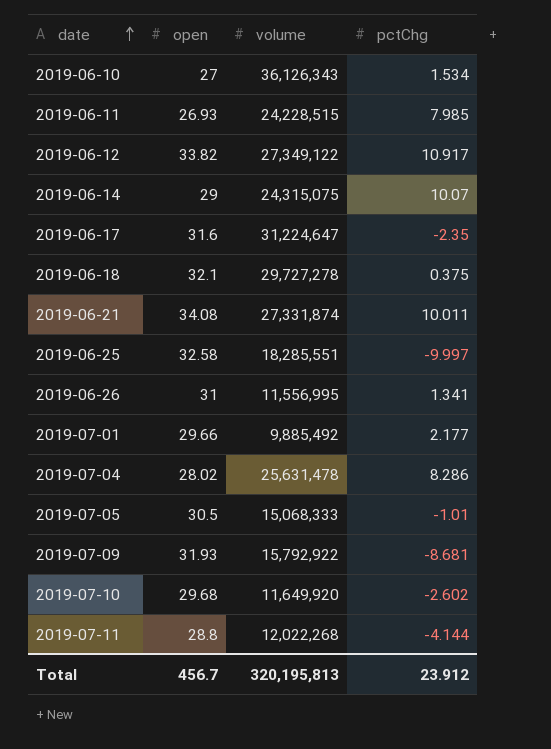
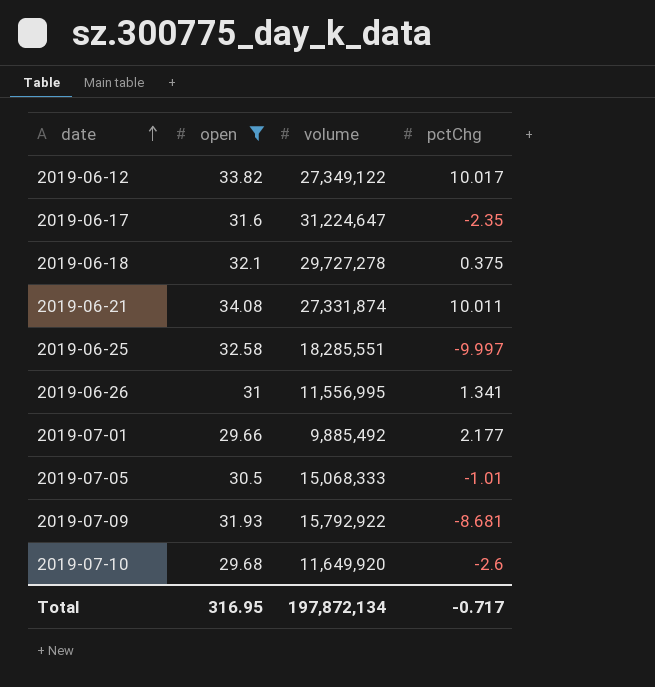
filter: none -> open >= 29.66
2019-06-12 | pctChg: 10.917 -> 10.017
2019-07-10 | pctChg: -2.602 -> -2.6
Total | open: 456.7 -> 316.95
Total | volume: 320,195,813 -> 197,872,134
Total | pctChg: 23.912 -> -0.717

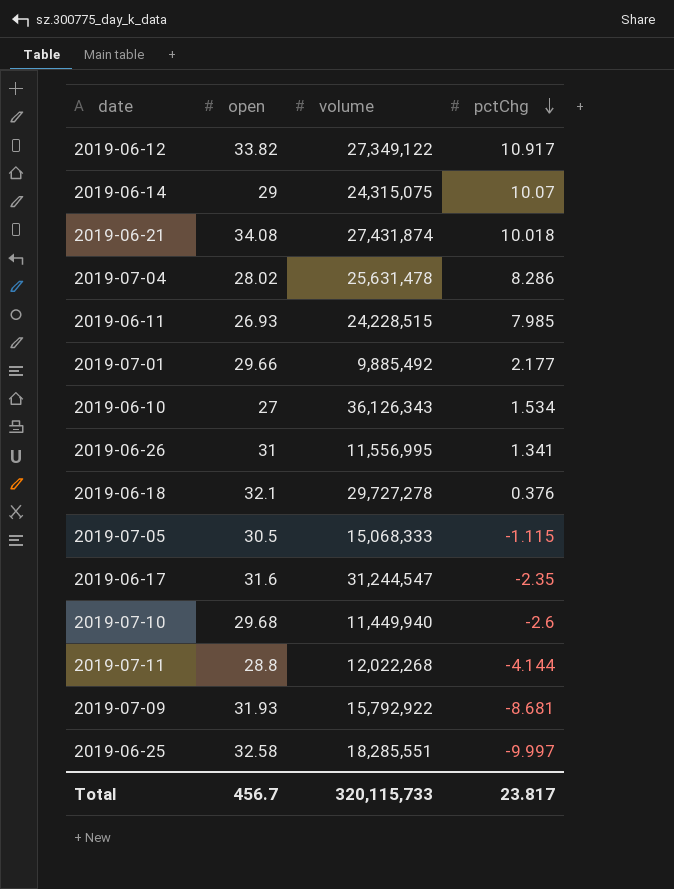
filter: open >= 29.66 -> none
row order: date ascending -> pctChg descending
2019-06-12 | pctChg: 10.017 -> 10.917
2019-06-21 | volume: 27,331,874 -> 27,431,874
2019-06-21 | pctChg: 10.011 -> 10.018
2019-06-18 | pctChg: 0.375 -> 0.376
2019-07-05 | pctChg: -1.01 -> -1.115
2019-06-17 | volume: 31,224,647 -> 31,244,547
2019-07-10 | volume: 11,649,920 -> 11,449,940
Total | open: 316.95 -> 456.7
Total | volume: 197,872,134 -> 320,115,733
Total | pctChg: -0.717 -> 23.817

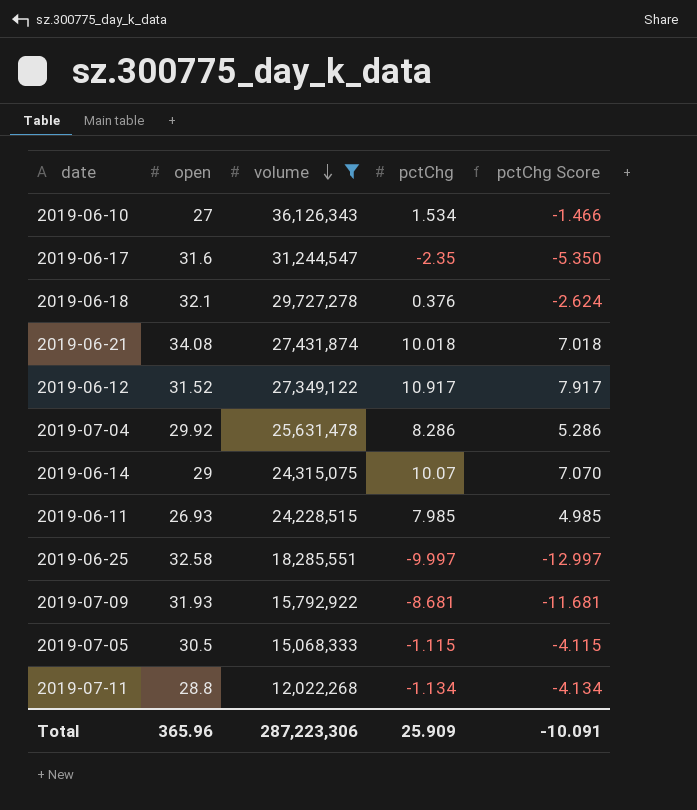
filter: none -> volume >= 12,022,268
row order: pctChg descending -> volume descending
column pctChg Score | formula: none -> [pctChg] - 3
2019-06-12 | open: 33.82 -> 31.52
2019-07-04 | open: 28.02 -> 29.92
2019-07-11 | pctChg: -4.144 -> -1.134
Total | open: 456.7 -> 365.96
Total | volume: 320,115,733 -> 287,223,306
Total | pctChg: 23.817 -> 25.909

